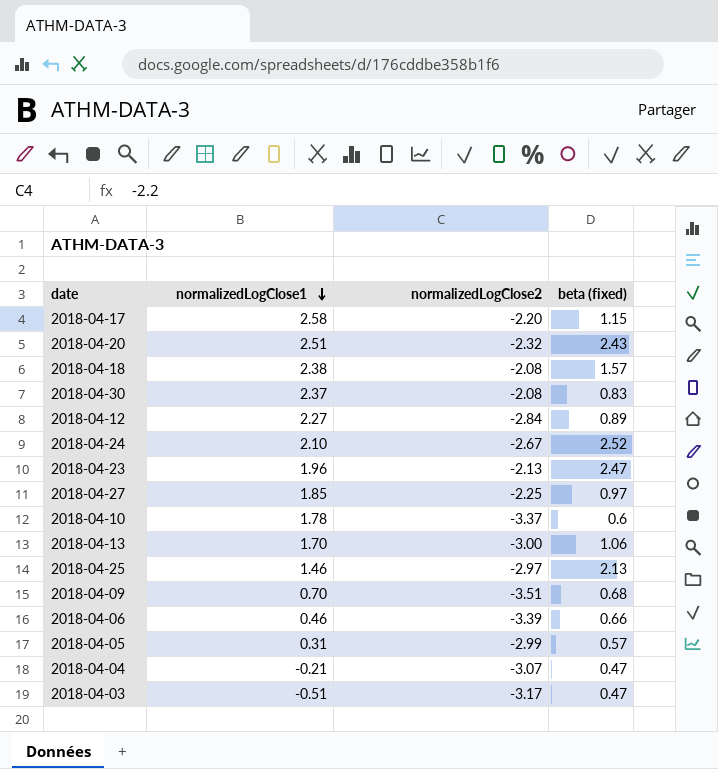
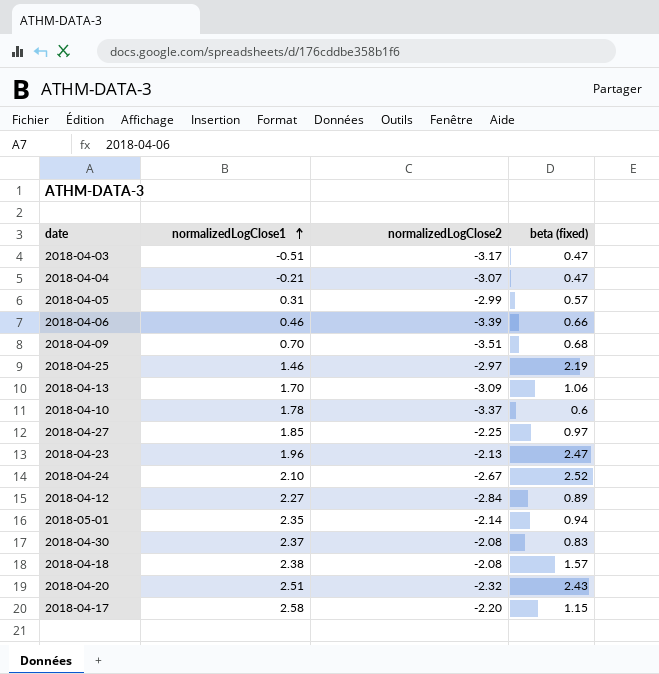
row order: normalizedLogClose1 descending -> normalizedLogClose1 ascending
2018-04-25 | beta (fixed): 2.13 -> 2.19
2018-04-13 | normalizedLogClose2: -3.00 -> -3.09
row 2018-05-01: none -> 2.35 | -2.14 | 0.94

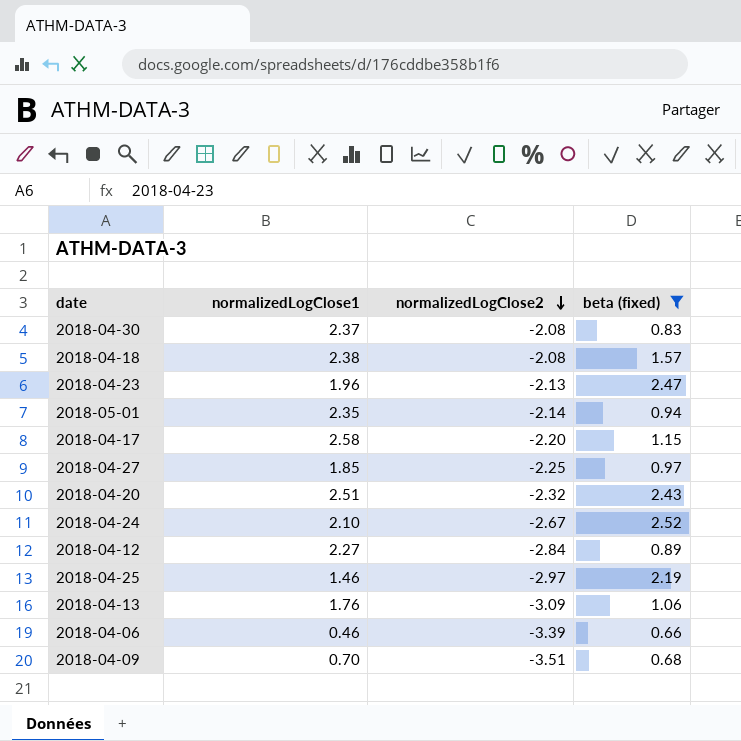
filter: none -> beta (fixed) >= 0.66
row order: normalizedLogClose1 ascending -> normalizedLogClose2 descending
2018-04-13 | normalizedLogClose1: 1.70 -> 1.76

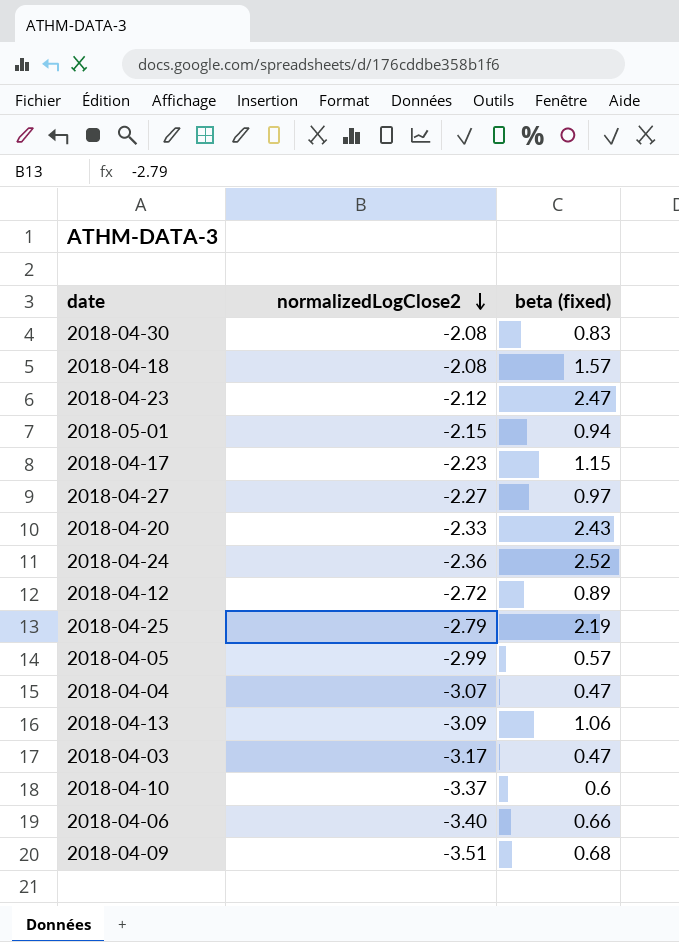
filter: beta (fixed) >= 0.66 -> none
column normalizedLogClose1 | position: 2 -> none
2018-04-23 | normalizedLogClose2: -2.13 -> -2.12
2018-05-01 | normalizedLogClose2: -2.14 -> -2.15
2018-04-17 | normalizedLogClose2: -2.20 -> -2.23
2018-04-27 | normalizedLogClose2: -2.25 -> -2.27
2018-04-20 | normalizedLogClose2: -2.32 -> -2.33
2018-04-24 | normalizedLogClose2: -2.67 -> -2.36
2018-04-12 | normalizedLogClose2: -2.84 -> -2.72
2018-04-25 | normalizedLogClose2: -2.97 -> -2.79
2018-04-06 | normalizedLogClose2: -3.39 -> -3.40

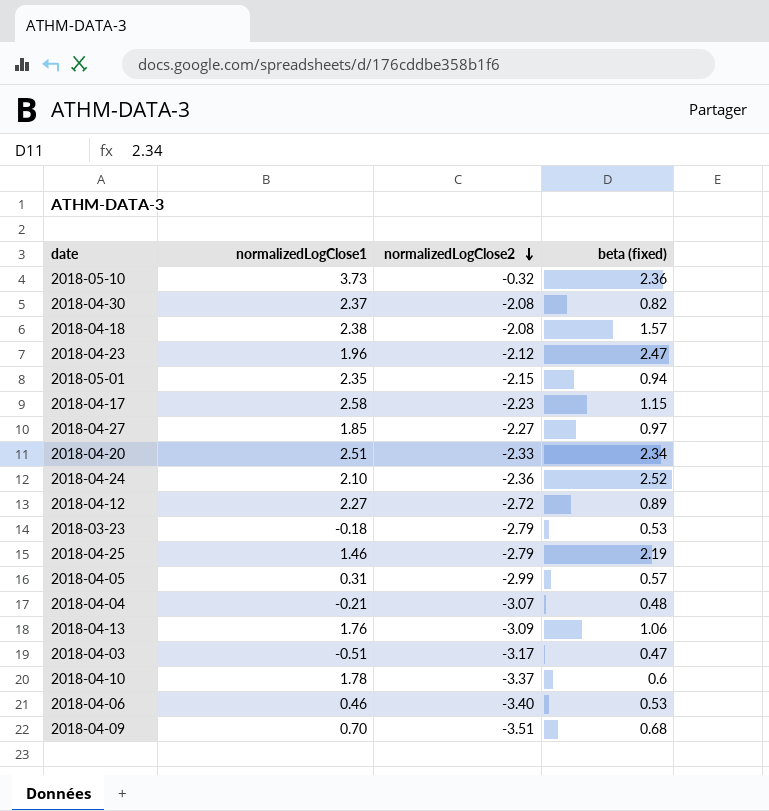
column normalizedLogClose1 | position: none -> 2
row 2018-05-10: none -> 3.73 | -0.32 | 2.36
2018-04-30 | beta (fixed): 0.83 -> 0.82
2018-04-20 | beta (fixed): 2.43 -> 2.34
row 2018-03-23: none -> -0.18 | -2.79 | 0.53
2018-04-04 | beta (fixed): 0.47 -> 0.48
2018-04-06 | beta (fixed): 0.66 -> 0.53

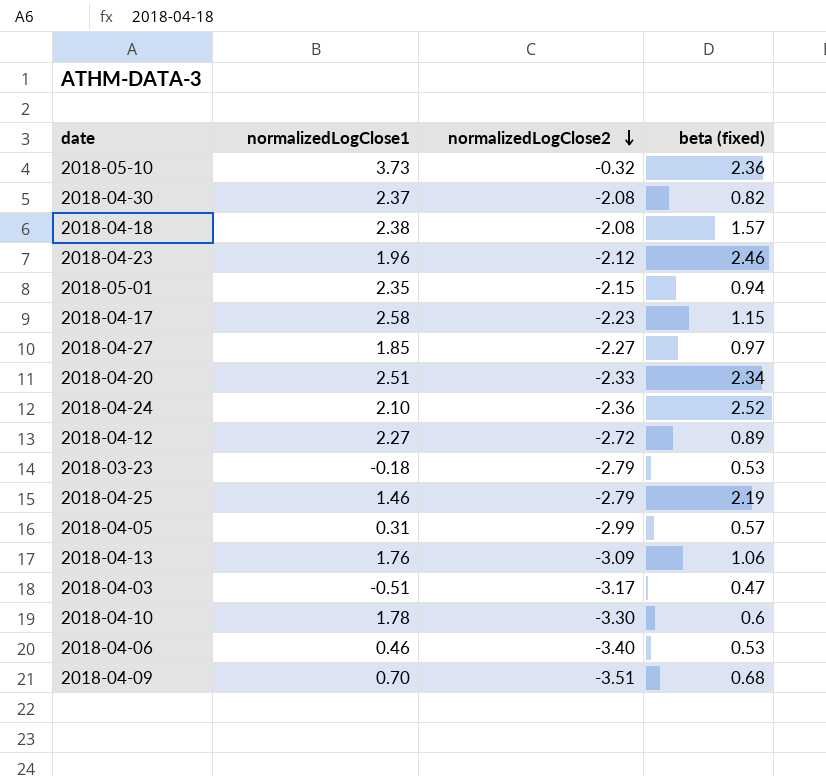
row 2018-04-04: -0.21 | -3.07 | 0.48 -> none
2018-04-23 | beta (fixed): 2.47 -> 2.46
2018-04-10 | normalizedLogClose2: -3.37 -> -3.30

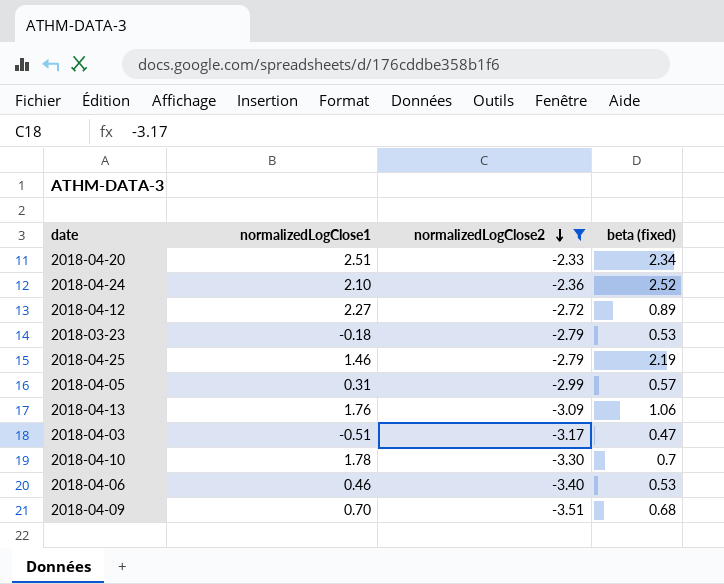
filter: none -> normalizedLogClose2 <= -2.33
2018-04-10 | beta (fixed): 0.6 -> 0.7

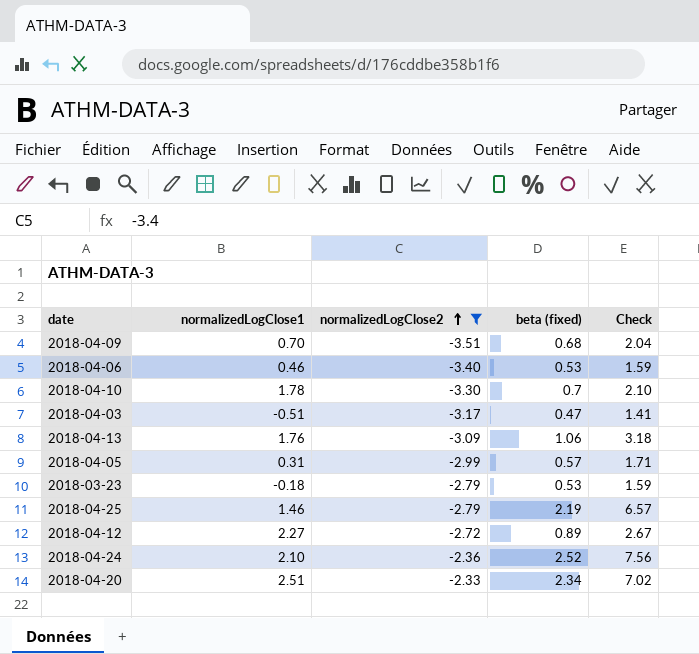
row order: normalizedLogClose2 descending -> normalizedLogClose2 ascending
column Check | formula: none -> [beta (fixed)] * 3

